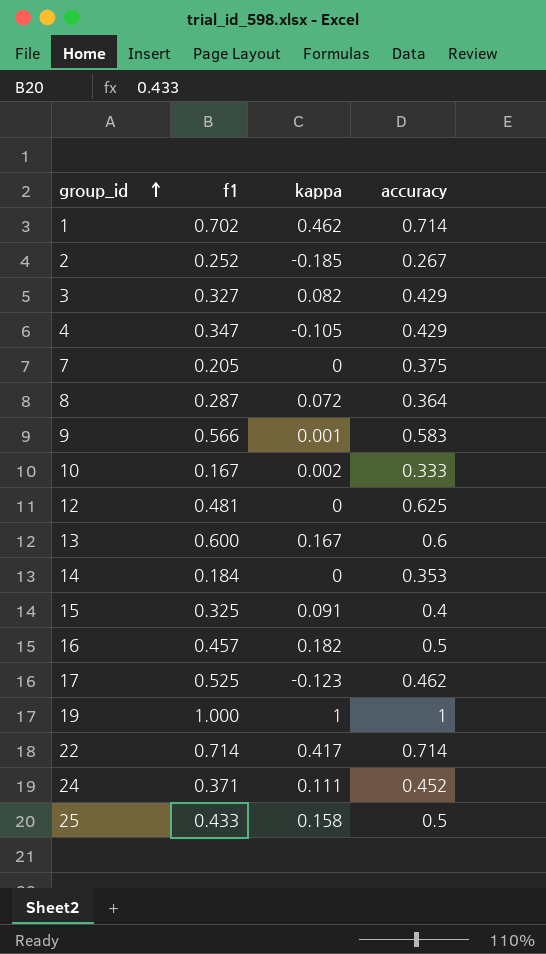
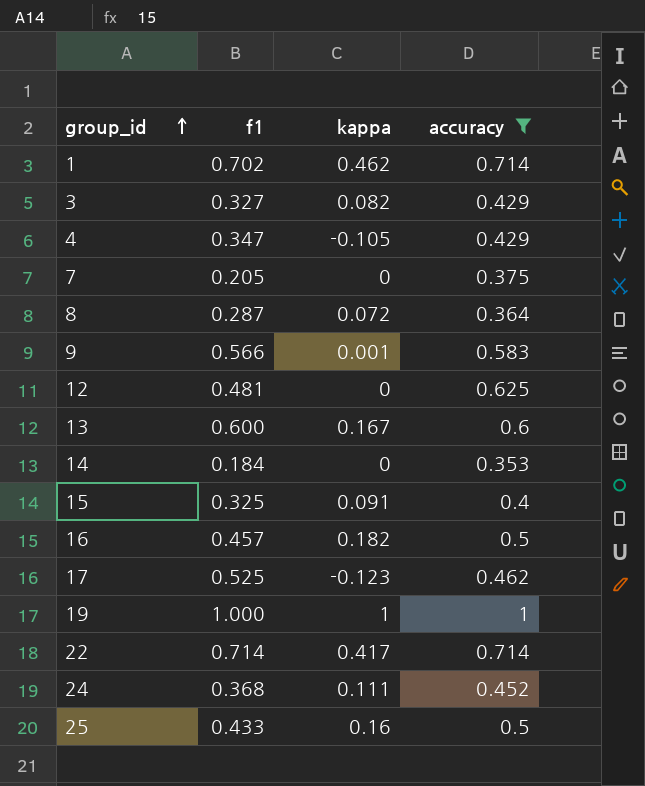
filter: none -> accuracy >= 0.353
24 | f1: 0.371 -> 0.368
25 | kappa: 0.158 -> 0.16

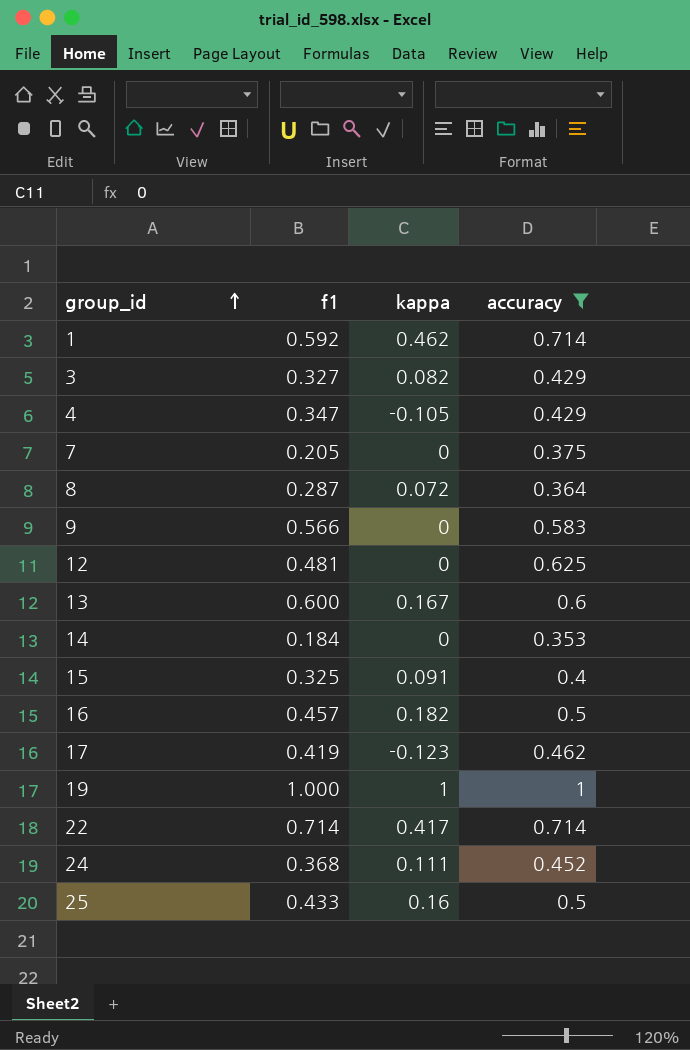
1 | f1: 0.702 -> 0.592
9 | kappa: 0.001 -> 0
17 | f1: 0.525 -> 0.419

